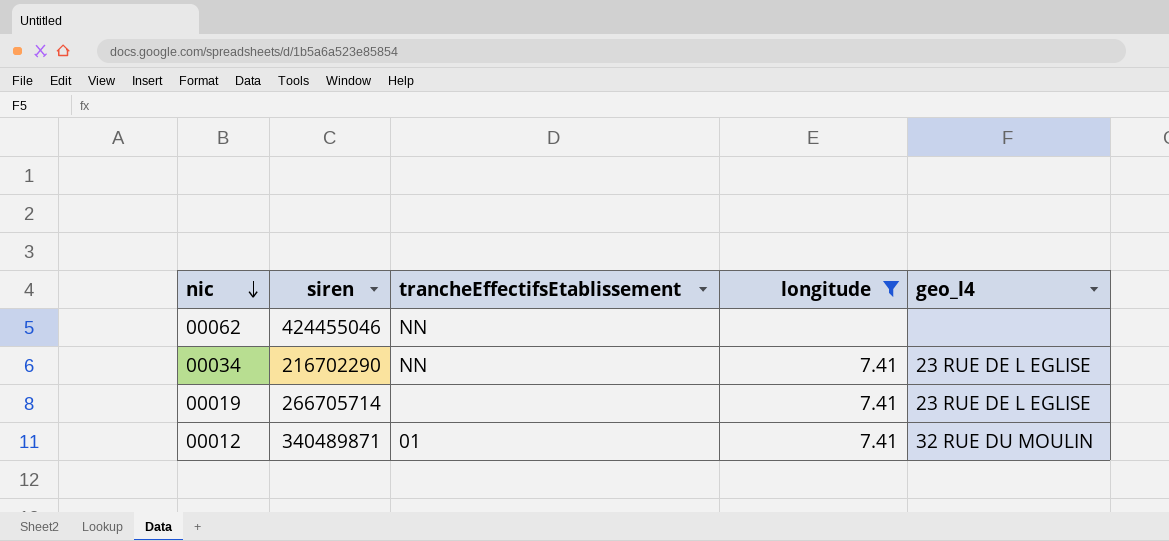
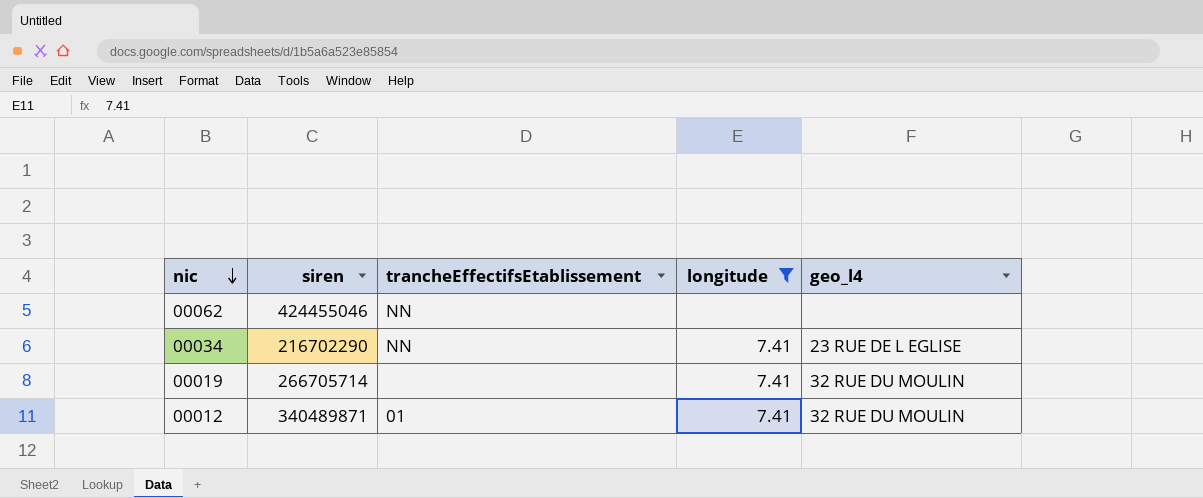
00019 | geo_l4: 23 RUE DE L EGLISE -> 32 RUE DU MOULIN

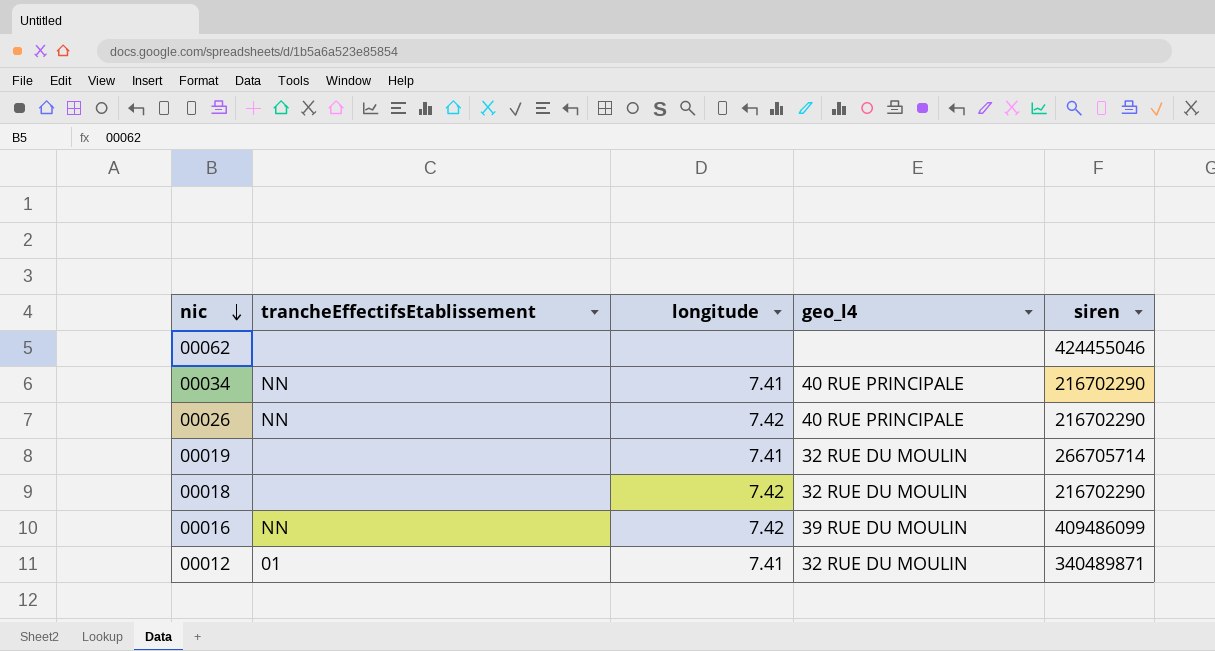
filter: longitude != 7.42 -> none
column siren | position: 2 -> 5
00062 | trancheEffectifsEtablissement: NN -> none
00034 | geo_l4: 23 RUE DE L EGLISE -> 40 RUE PRINCIPALE

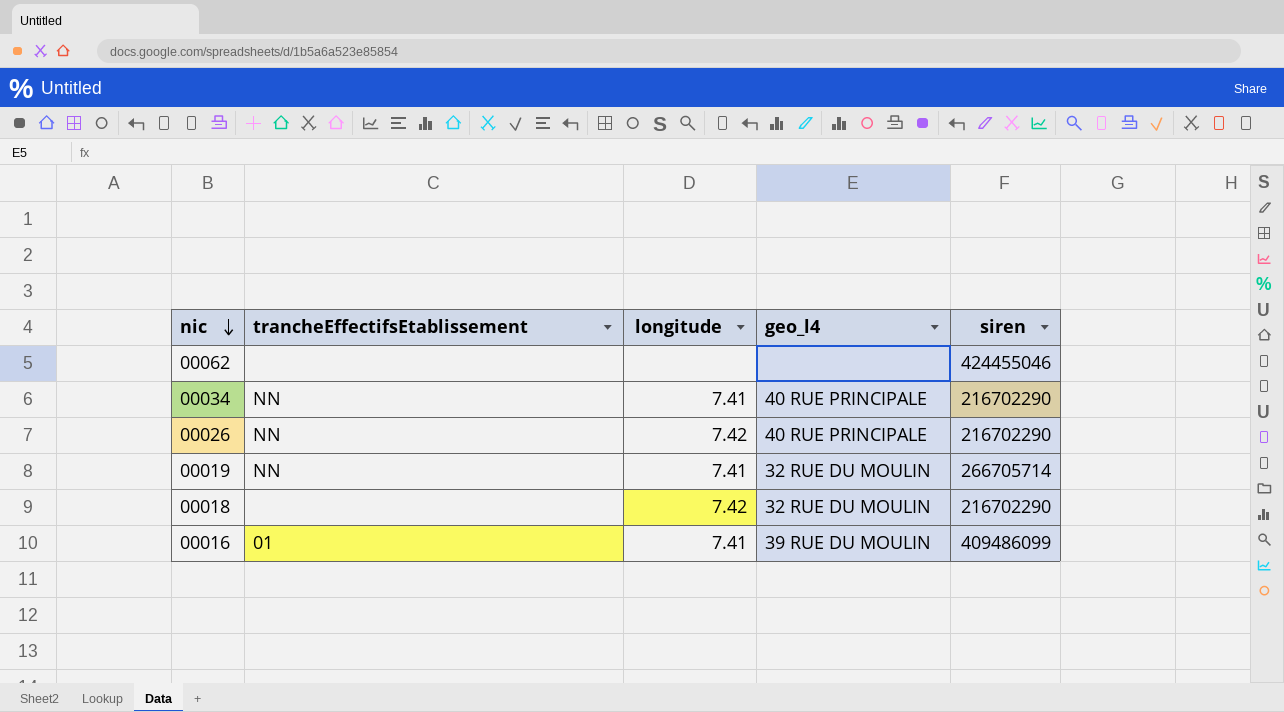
row 00012: 01 | 7.41 | 32 RUE DU MOULIN | 340489871 -> none
00019 | trancheEffectifsEtablissement: none -> NN
00016 | trancheEffectifsEtablissement: NN -> 01
00016 | longitude: 7.42 -> 7.41

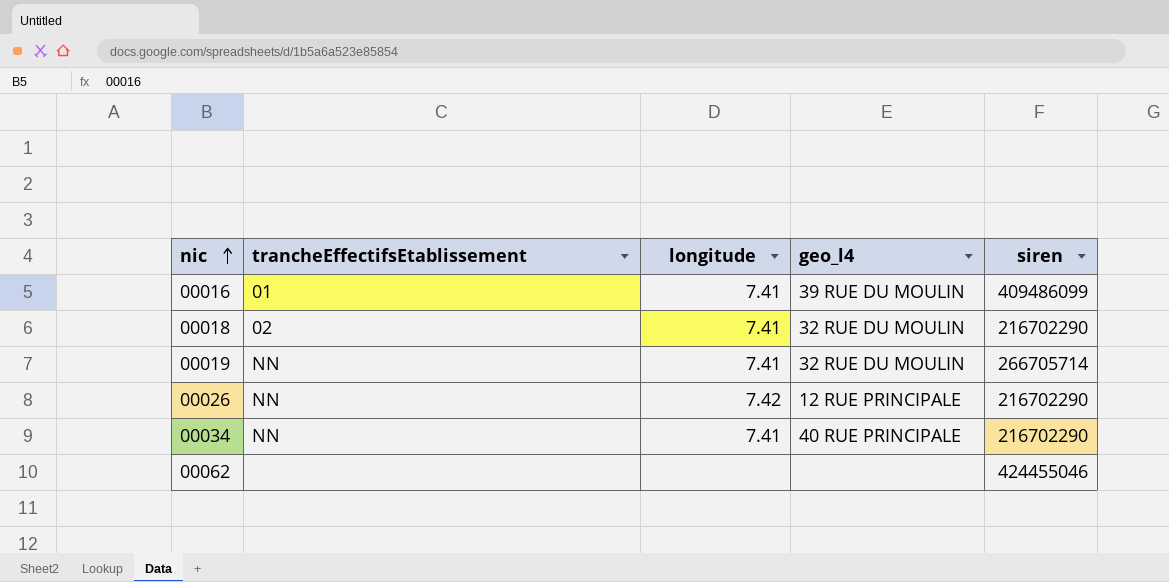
row order: nic descending -> nic ascending
00018 | trancheEffectifsEtablissement: none -> 02
00018 | longitude: 7.42 -> 7.41
00026 | geo_l4: 40 RUE PRINCIPALE -> 12 RUE PRINCIPALE

